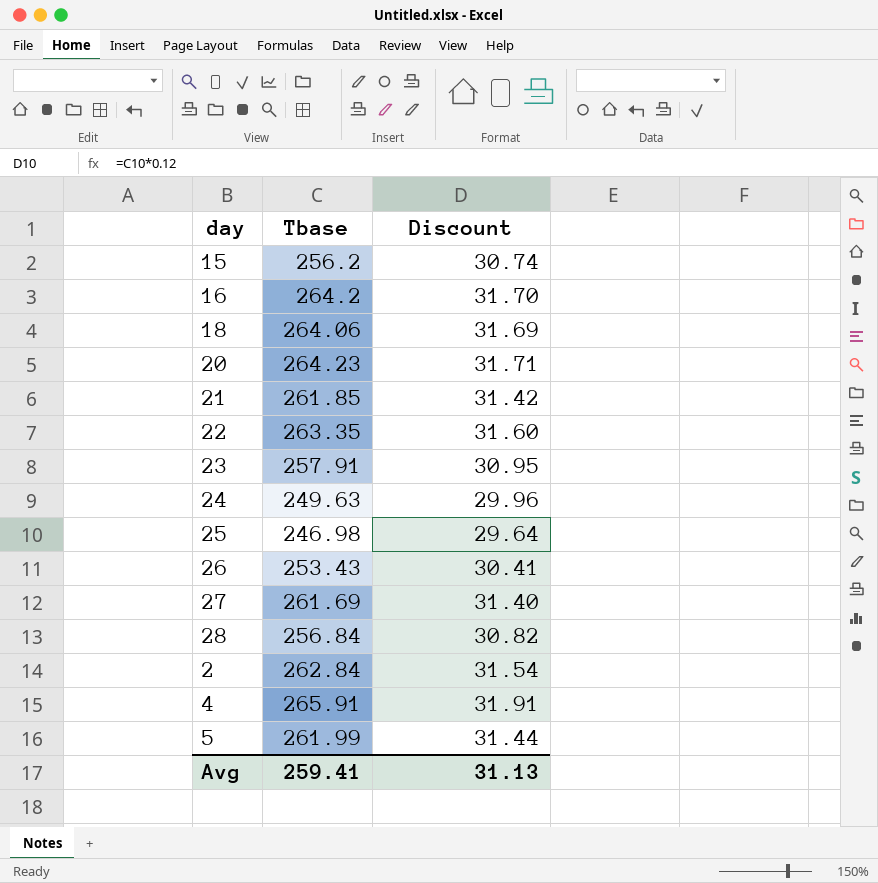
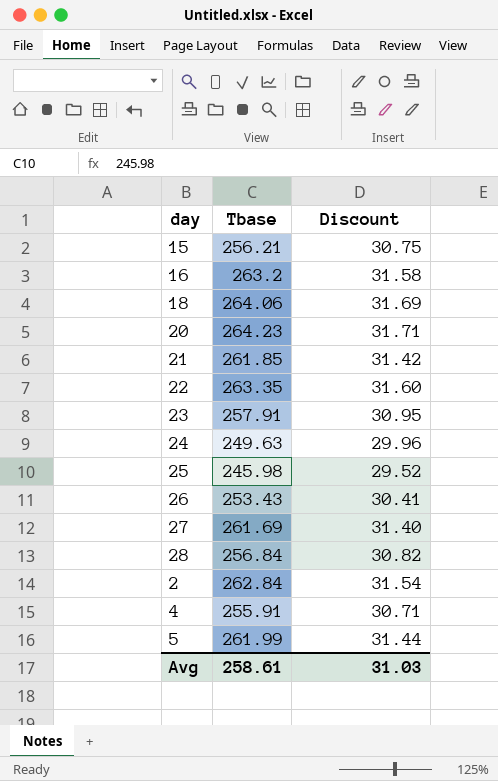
15 | Tbase: 256.2 -> 256.21
15 | Discount: 30.74 -> 30.75
16 | Tbase: 264.2 -> 263.2
16 | Discount: 31.70 -> 31.58
25 | Tbase: 246.98 -> 245.98
25 | Discount: 29.64 -> 29.52
4 | Tbase: 265.91 -> 255.91
4 | Discount: 31.91 -> 30.71
Avg | Tbase: 259.41 -> 258.61
Avg | Discount: 31.13 -> 31.03

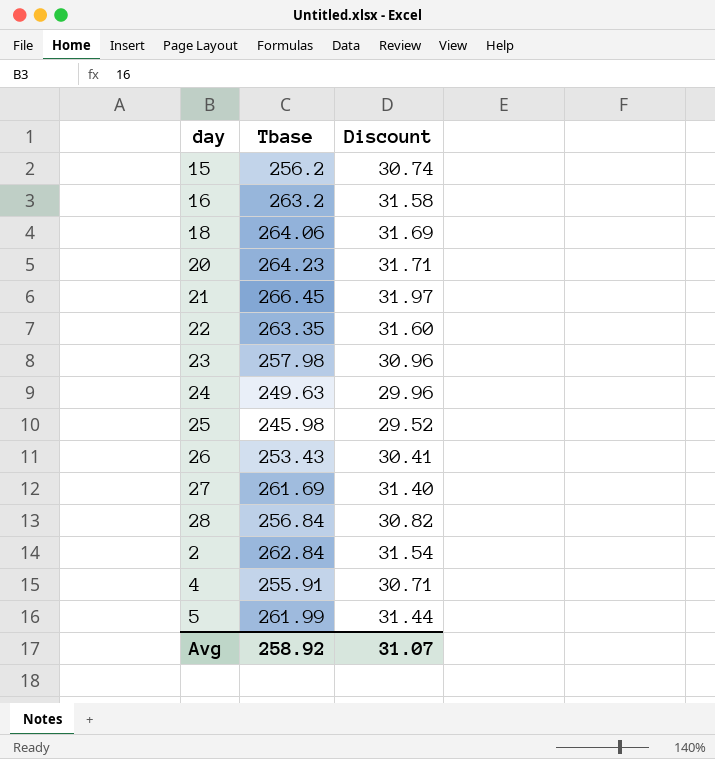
15 | Tbase: 256.21 -> 256.2
15 | Discount: 30.75 -> 30.74
21 | Tbase: 261.85 -> 266.45
21 | Discount: 31.42 -> 31.97
23 | Tbase: 257.91 -> 257.98
23 | Discount: 30.95 -> 30.96
Avg | Tbase: 258.61 -> 258.92
Avg | Discount: 31.03 -> 31.07

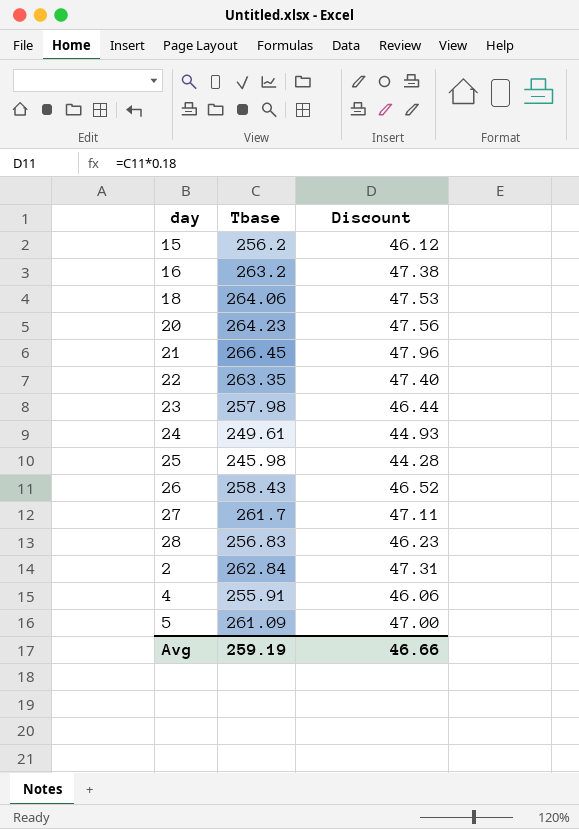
column Discount | formula: [Tbase] * 0.12 -> [Tbase] * 0.18
24 | Tbase: 249.63 -> 249.61
26 | Tbase: 253.43 -> 258.43
27 | Tbase: 261.69 -> 261.7
28 | Tbase: 256.84 -> 256.83
5 | Tbase: 261.99 -> 261.09
Avg | Tbase: 258.92 -> 259.19
Avg | Discount: 31.07 -> 46.66

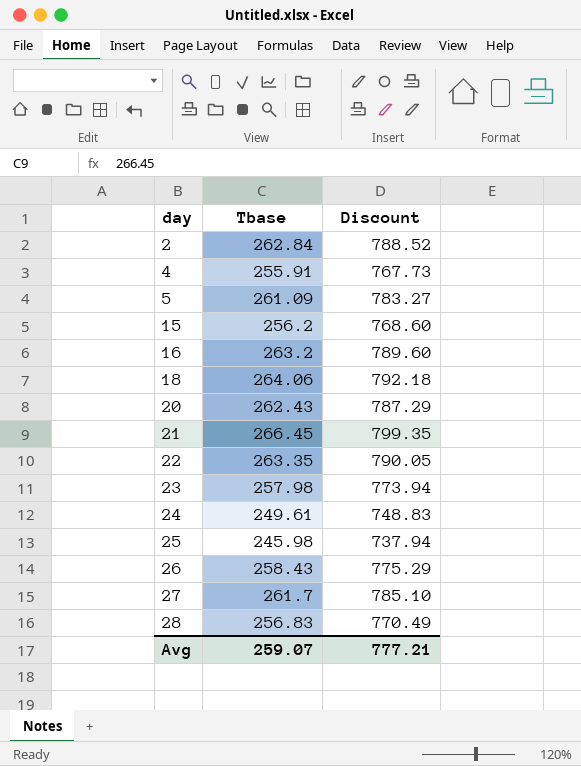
row order: none -> day ascending
column Discount | formula: [Tbase] * 0.18 -> [Tbase] * 3
20 | Tbase: 264.23 -> 262.43
Avg | Tbase: 259.19 -> 259.07
Avg | Discount: 46.66 -> 777.21

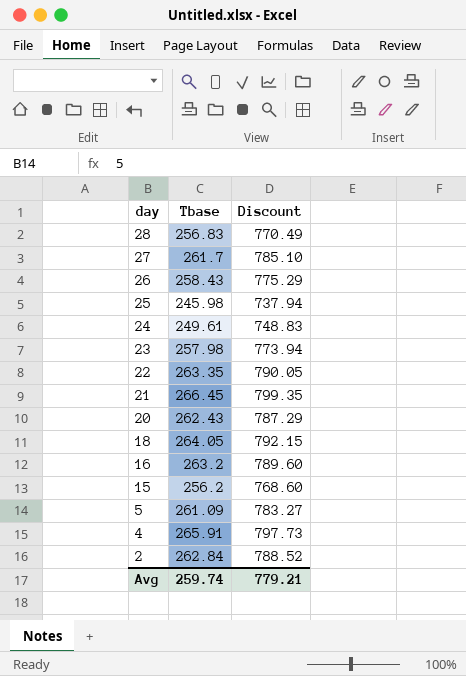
row order: day ascending -> day descending
18 | Tbase: 264.06 -> 264.05
18 | Discount: 792.18 -> 792.15
4 | Tbase: 255.91 -> 265.91
4 | Discount: 767.73 -> 797.73
Avg | Tbase: 259.07 -> 259.74
Avg | Discount: 777.21 -> 779.21

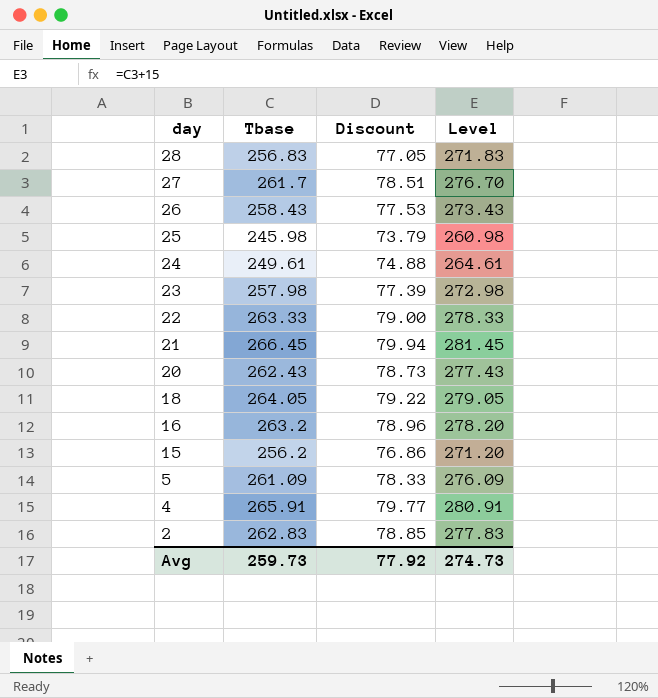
column Discount | formula: [Tbase] * 3 -> [Tbase] * 0.3
column Level | formula: none -> [Tbase] + 15
22 | Tbase: 263.35 -> 263.33
2 | Tbase: 262.84 -> 262.83
Avg | Tbase: 259.74 -> 259.73
Avg | Discount: 779.21 -> 77.92

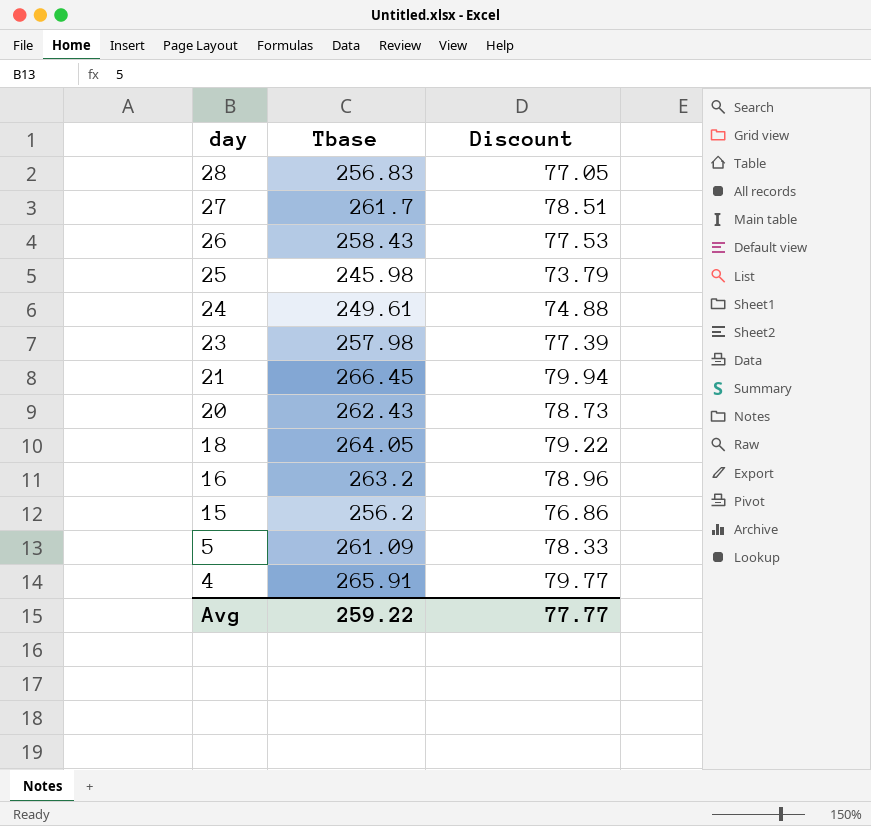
column Level | formula: [Tbase] + 15 -> none
row 22: 263.33 | 79.00 | 278.33 -> none
row 2: 262.83 | 78.85 | 277.83 -> none
Avg | Tbase: 259.73 -> 259.22
Avg | Discount: 77.92 -> 77.77

